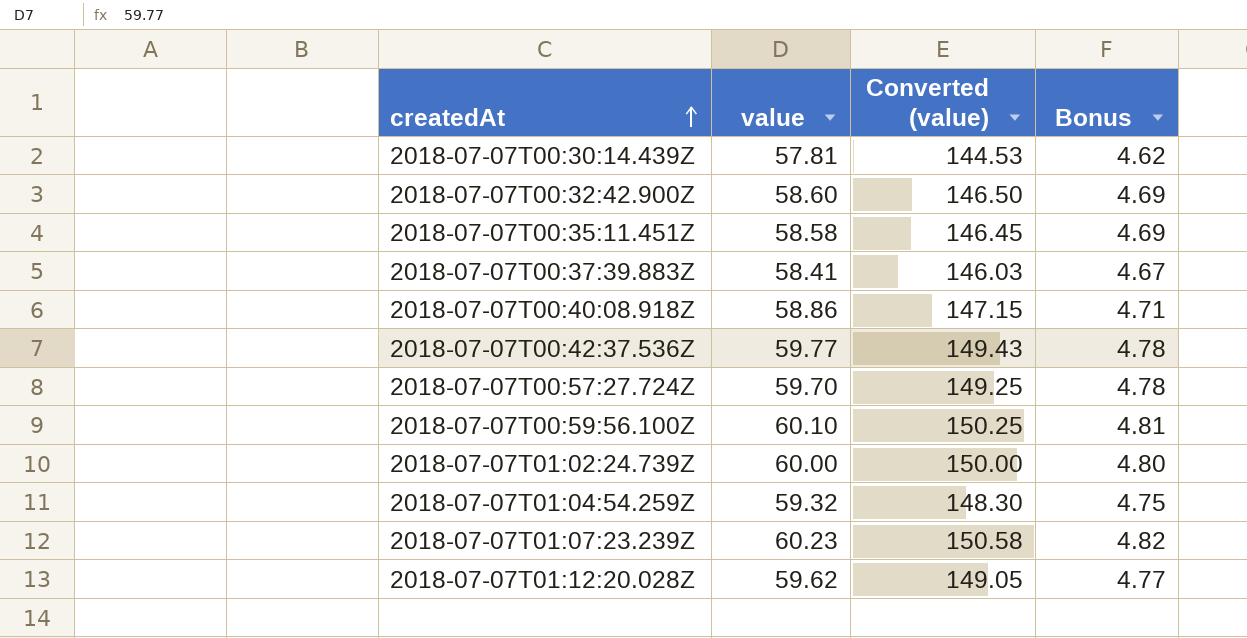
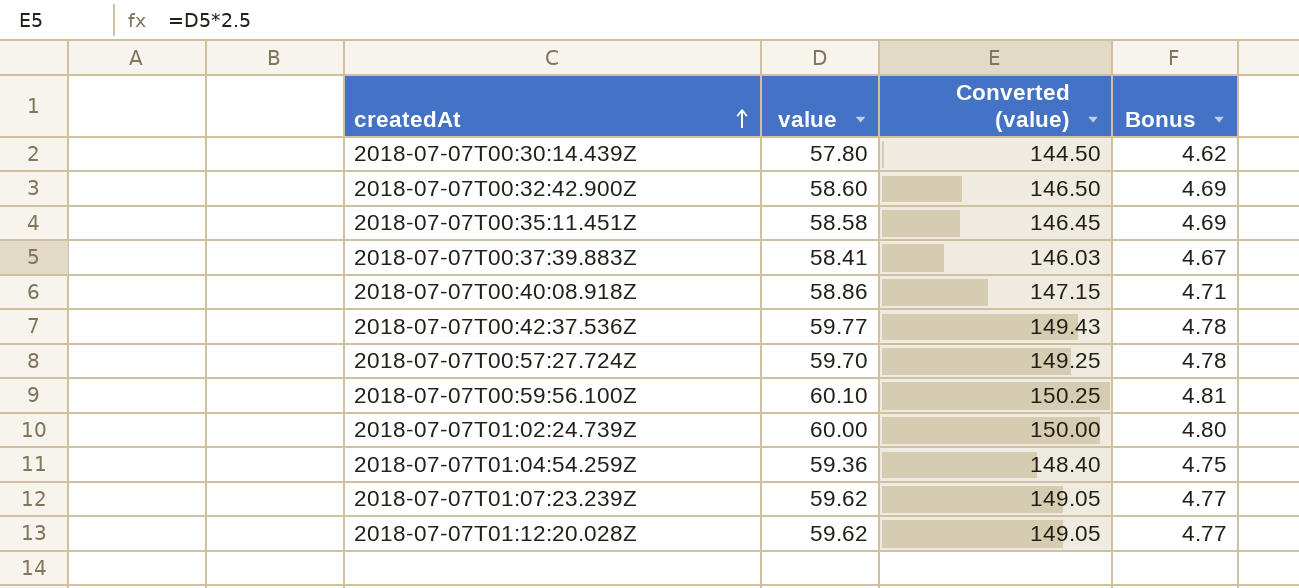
2018-07-07T00:30:14.439Z | value: 57.81 -> 57.80
2018-07-07T00:30:14.439Z | Converted (value): 144.53 -> 144.50
2018-07-07T01:04:54.259Z | value: 59.32 -> 59.36
2018-07-07T01:04:54.259Z | Converted (value): 148.30 -> 148.40
2018-07-07T01:07:23.239Z | value: 60.23 -> 59.62
2018-07-07T01:07:23.239Z | Converted (value): 150.58 -> 149.05
2018-07-07T01:07:23.239Z | Bonus: 4.82 -> 4.77

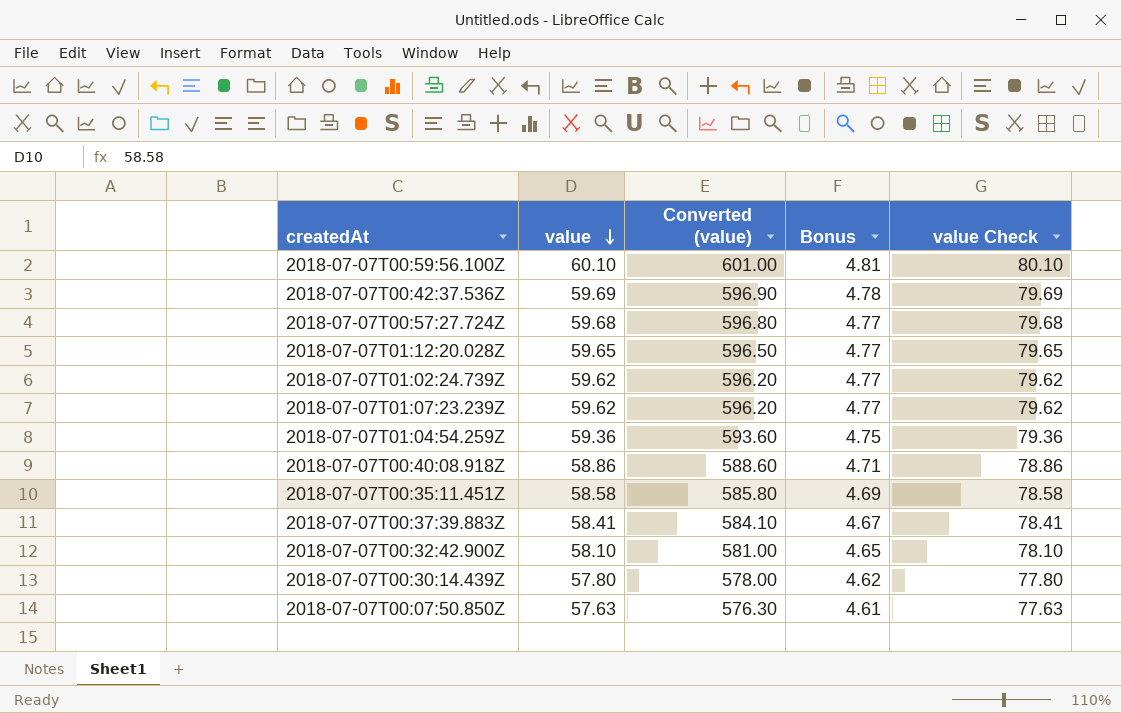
row order: createdAt ascending -> value descending
column Converted (value) | formula: [value] * 2.5 -> [value] * 10
column value Check | formula: none -> [value] + 20
2018-07-07T00:42:37.536Z | value: 59.77 -> 59.69
2018-07-07T00:57:27.724Z | value: 59.70 -> 59.68
2018-07-07T00:57:27.724Z | Bonus: 4.78 -> 4.77
2018-07-07T01:12:20.028Z | value: 59.62 -> 59.65
2018-07-07T01:02:24.739Z | value: 60.00 -> 59.62
2018-07-07T01:02:24.739Z | Bonus: 4.80 -> 4.77
2018-07-07T00:32:42.900Z | value: 58.60 -> 58.10
2018-07-07T00:32:42.900Z | Bonus: 4.69 -> 4.65
row 2018-07-07T00:07:50.850Z: none -> 57.63 | 576.30 | 4.61 | 77.63

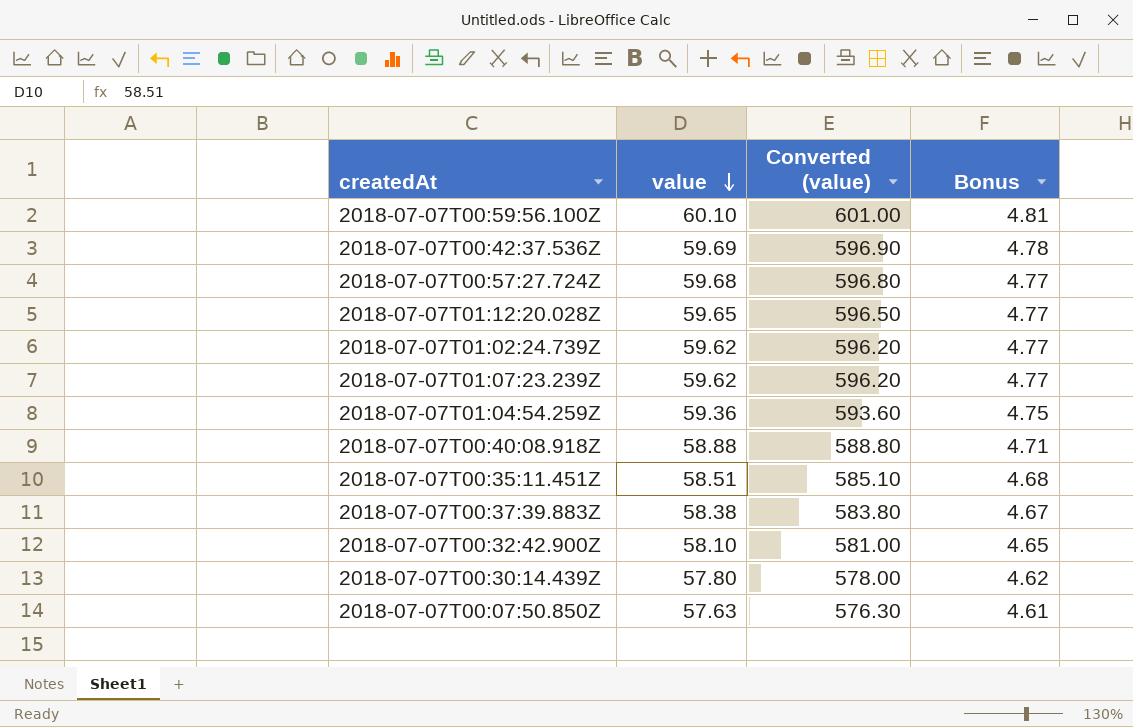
column value Check | formula: [value] + 20 -> none
2018-07-07T00:40:08.918Z | value: 58.86 -> 58.88
2018-07-07T00:40:08.918Z | Converted (value): 588.60 -> 588.80
2018-07-07T00:35:11.451Z | value: 58.58 -> 58.51
2018-07-07T00:35:11.451Z | Converted (value): 585.80 -> 585.10
2018-07-07T00:35:11.451Z | Bonus: 4.69 -> 4.68
2018-07-07T00:37:39.883Z | value: 58.41 -> 58.38
2018-07-07T00:37:39.883Z | Converted (value): 584.10 -> 583.80

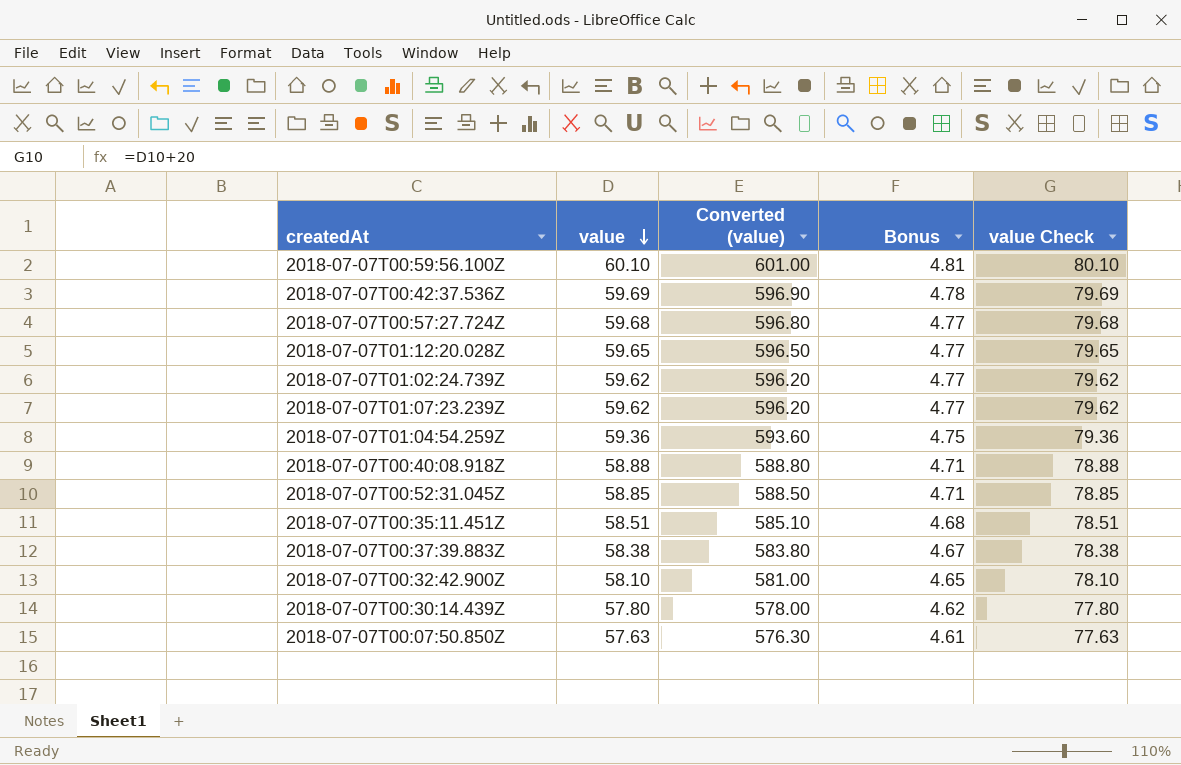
column value Check | formula: none -> [value] + 20
row 2018-07-07T00:52:31.045Z: none -> 58.85 | 588.50 | 4.71 | 78.85

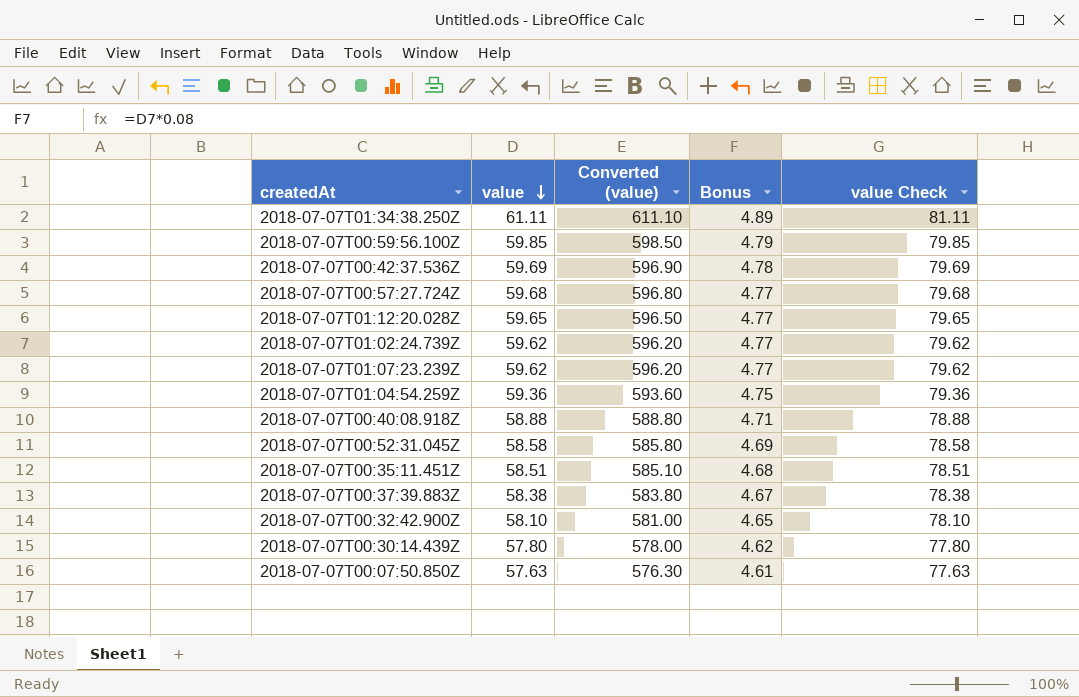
row 2018-07-07T01:34:38.250Z: none -> 61.11 | 611.10 | 4.89 | 81.11
2018-07-07T00:59:56.100Z | value: 60.10 -> 59.85
2018-07-07T00:59:56.100Z | Converted (value): 601.00 -> 598.50
2018-07-07T00:59:56.100Z | Bonus: 4.81 -> 4.79
2018-07-07T00:59:56.100Z | value Check: 80.10 -> 79.85
2018-07-07T00:52:31.045Z | value: 58.85 -> 58.58
2018-07-07T00:52:31.045Z | Converted (value): 588.50 -> 585.80
2018-07-07T00:52:31.045Z | Bonus: 4.71 -> 4.69
2018-07-07T00:52:31.045Z | value Check: 78.85 -> 78.58

